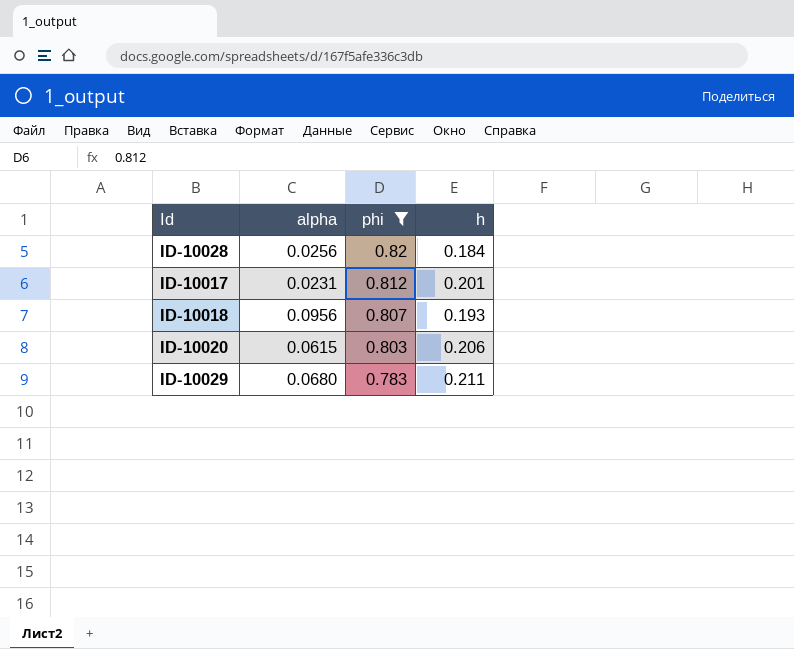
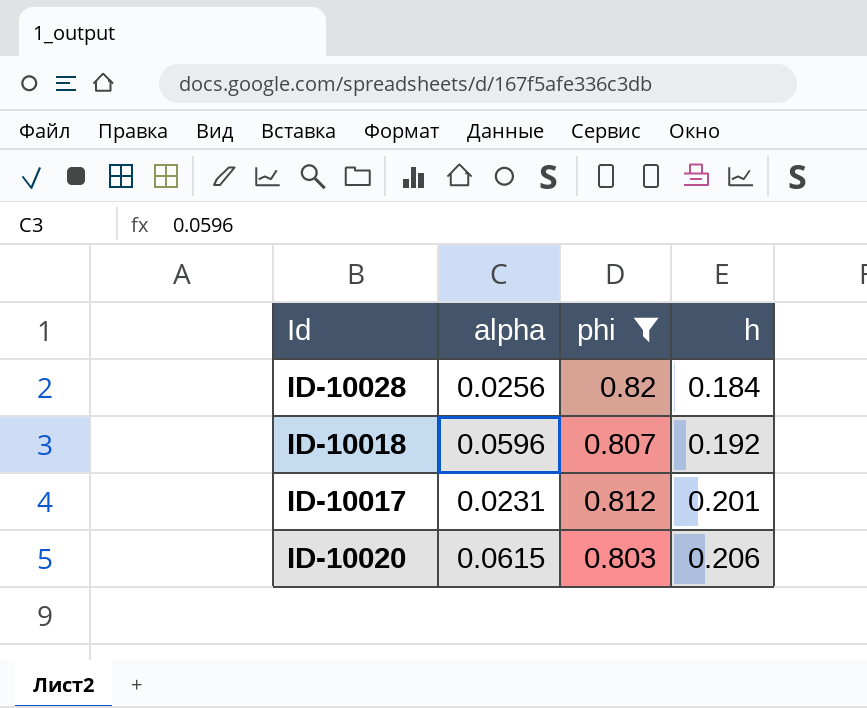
row order: phi descending -> h ascending
row ID-10029: 0.0680 | 0.783 | 0.211 -> none
ID-10018 | alpha: 0.0956 -> 0.0596
ID-10018 | h: 0.193 -> 0.192

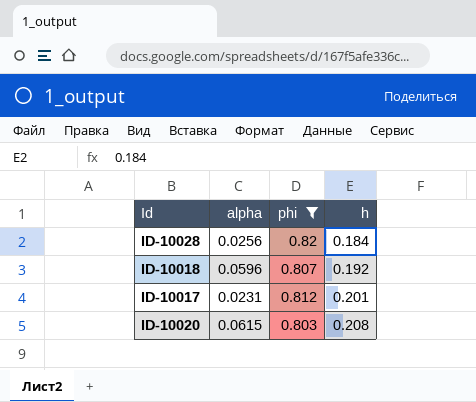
ID-10020 | h: 0.206 -> 0.208

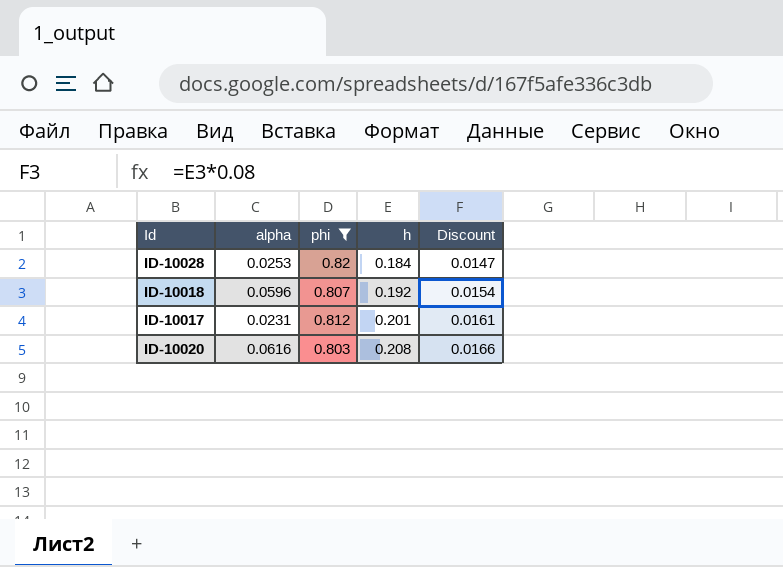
column Discount | formula: none -> [h] * 0.08
ID-10028 | alpha: 0.0256 -> 0.0253
ID-10020 | alpha: 0.0615 -> 0.0616

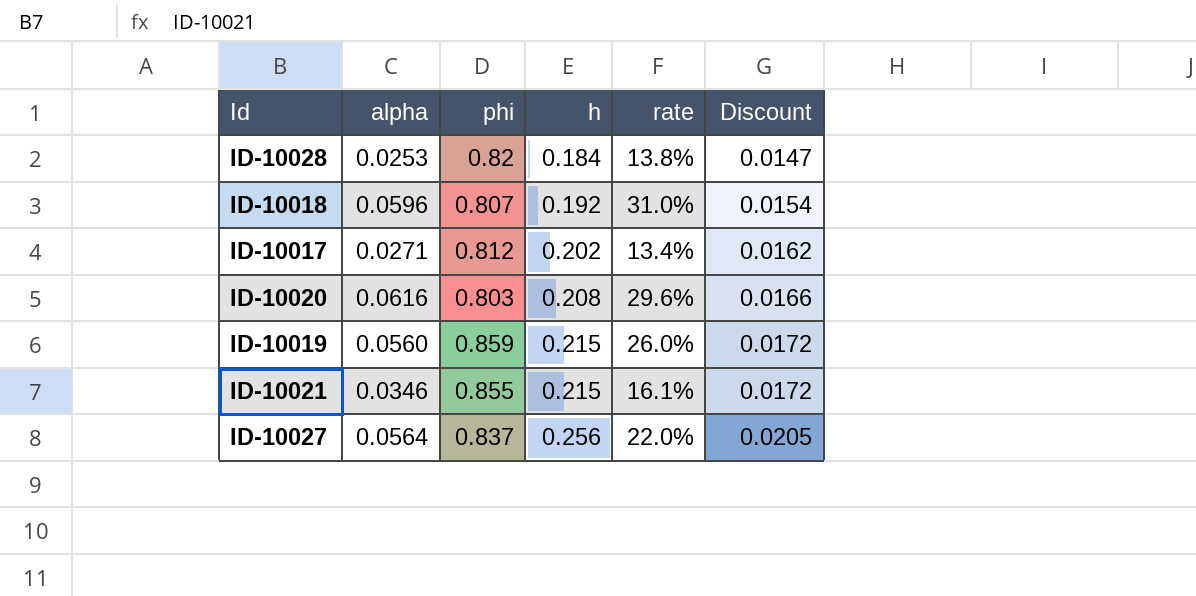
filter: phi <= 0.82 -> none
column rate | formula: none -> [alpha] / [h]
ID-10017 | alpha: 0.0231 -> 0.0271
ID-10017 | h: 0.201 -> 0.202
ID-10017 | Discount: 0.0161 -> 0.0162

